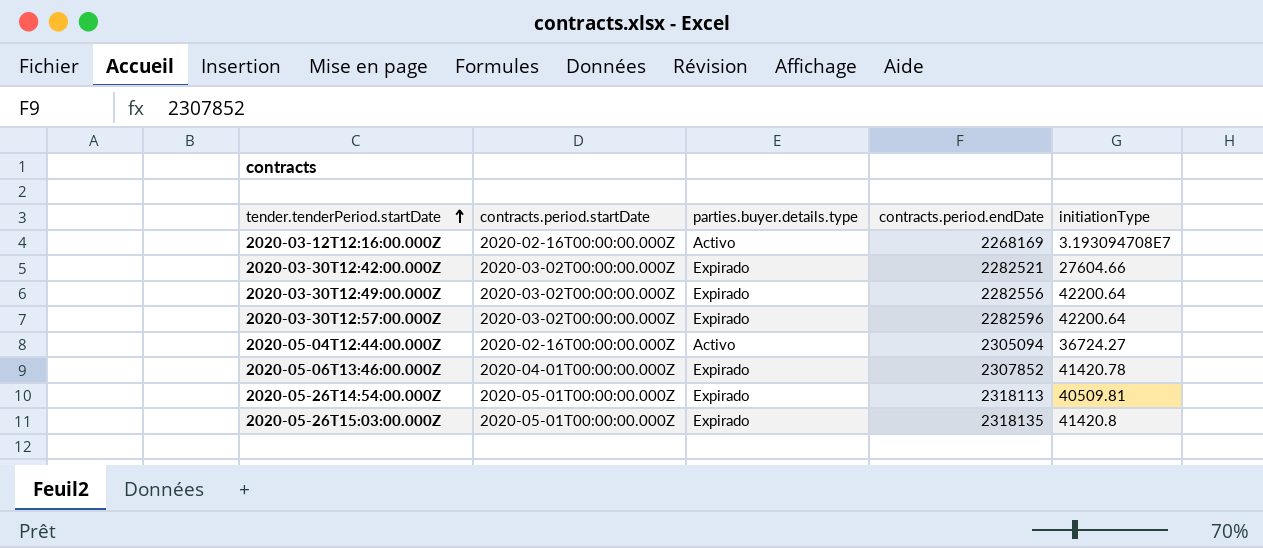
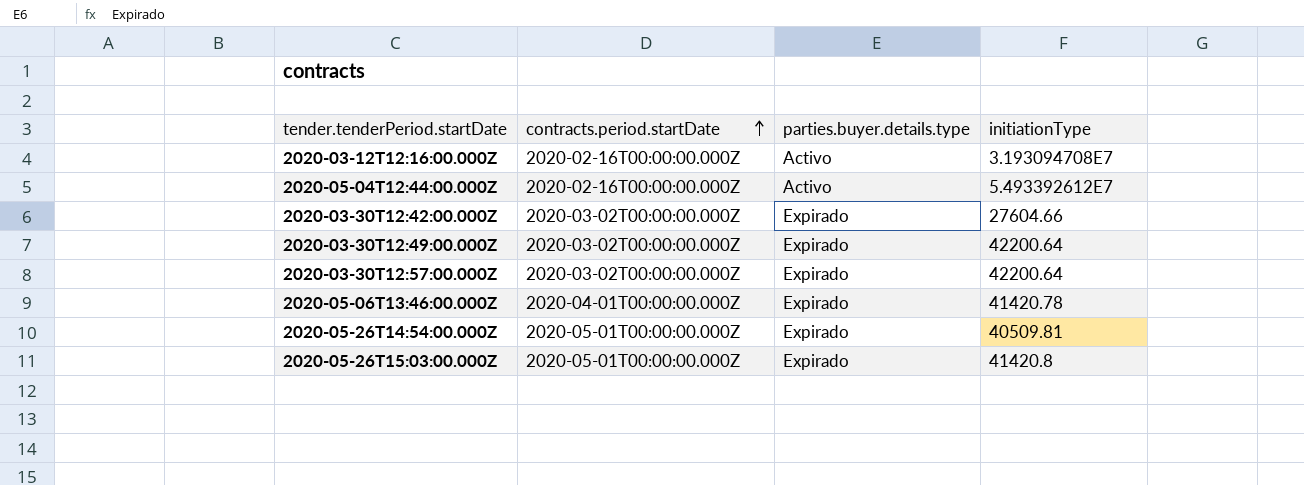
row order: tender.tenderPeriod.startDate ascending -> contracts.period.startDate ascending
column contracts.period.endDate | position: 4 -> none
2020-05-04T12:44:00.000Z | initiationType: 36724.27 -> 5.493392612E7

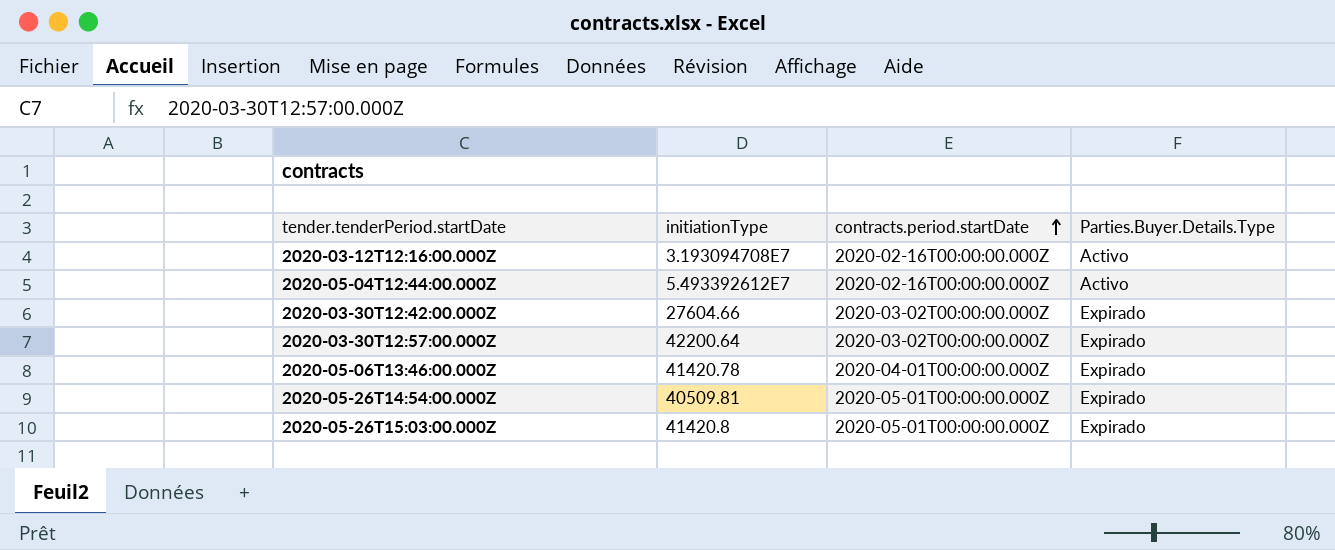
column initiationType | position: 4 -> 2
column name: parties.buyer.details.type -> Parties.Buyer.Details.Type
row 2020-03-30T12:49:00.000Z: 2020-03-02T00:00:00.000Z | Expirado | 42200.64 -> none

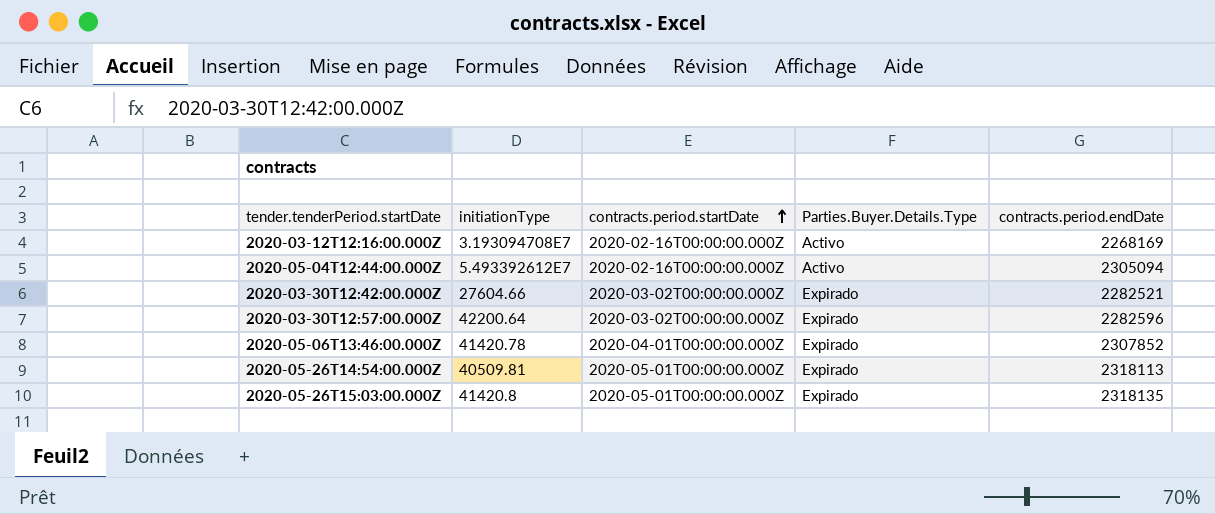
column contracts.period.endDate | position: none -> 5

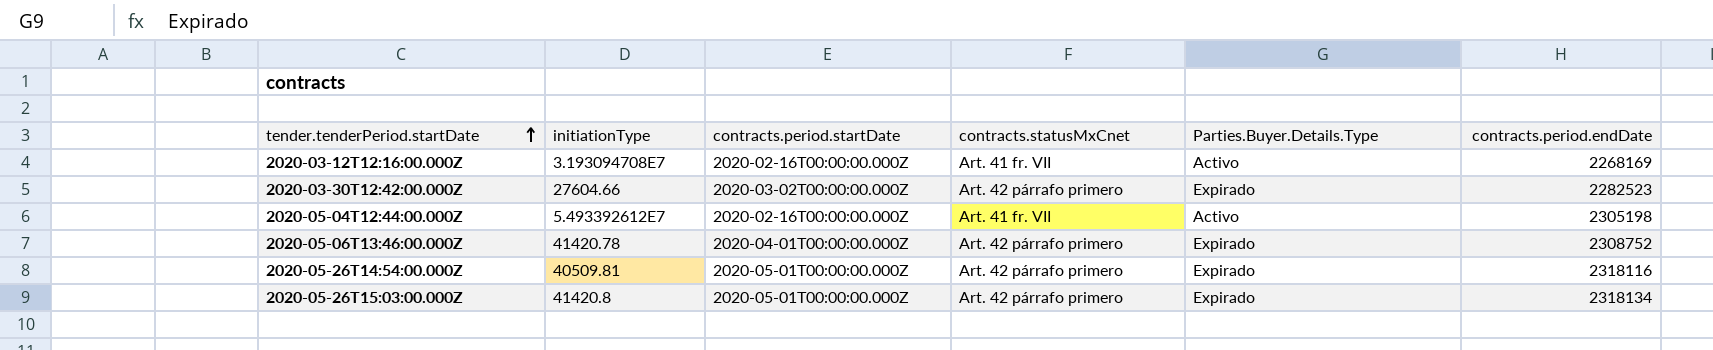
row order: contracts.period.startDate ascending -> tender.tenderPeriod.startDate ascending
column contracts.statusMxCnet | position: none -> 4
row 2020-03-30T12:57:00.000Z: 42200.64 | 2020-03-02T00:00:00.000Z | Expirado | 2282596 -> none
2020-03-30T12:42:00.000Z | contracts.period.endDate: 2282521 -> 2282523
2020-05-04T12:44:00.000Z | contracts.period.endDate: 2305094 -> 2305198
2020-05-06T13:46:00.000Z | contracts.period.endDate: 2307852 -> 2308752
2020-05-26T14:54:00.000Z | contracts.period.endDate: 2318113 -> 2318116
2020-05-26T15:03:00.000Z | contracts.period.endDate: 2318135 -> 2318134

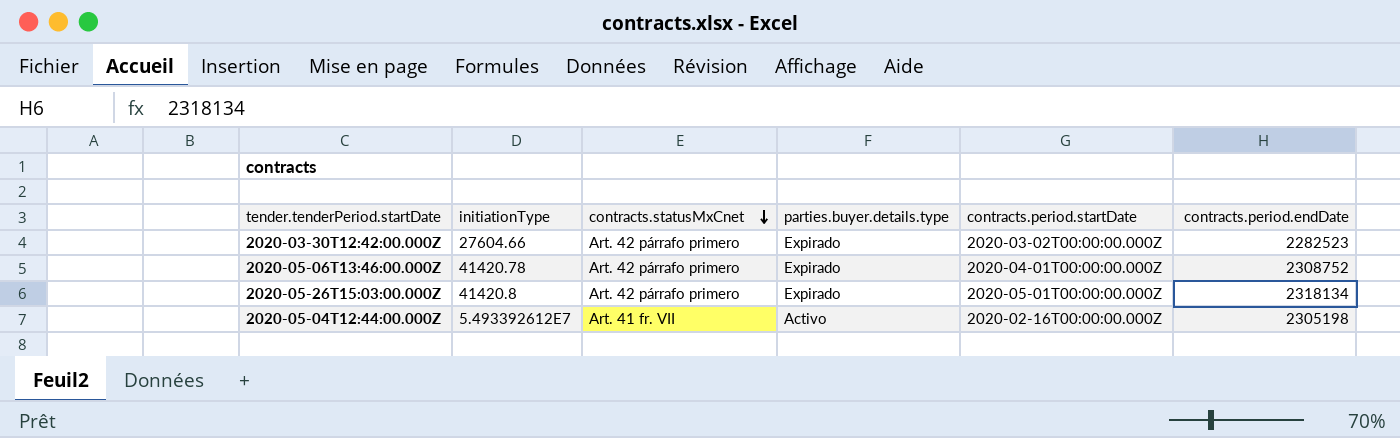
row order: tender.tenderPeriod.startDate ascending -> contracts.statusMxCnet descending
column name: Parties.Buyer.Details.Type -> parties.buyer.details.type
column contracts.period.startDate | position: 3 -> 5
row 2020-03-12T12:16:00.000Z: 3.193094708E7 | 2020-02-16T00:00:00.000Z | Art. 41 fr. VII | Activo | 2268169 -> none
row 2020-05-26T14:54:00.000Z: 40509.81 | 2020-05-01T00:00:00.000Z | Art. 42 párrafo primero | Expirado | 2318116 -> none

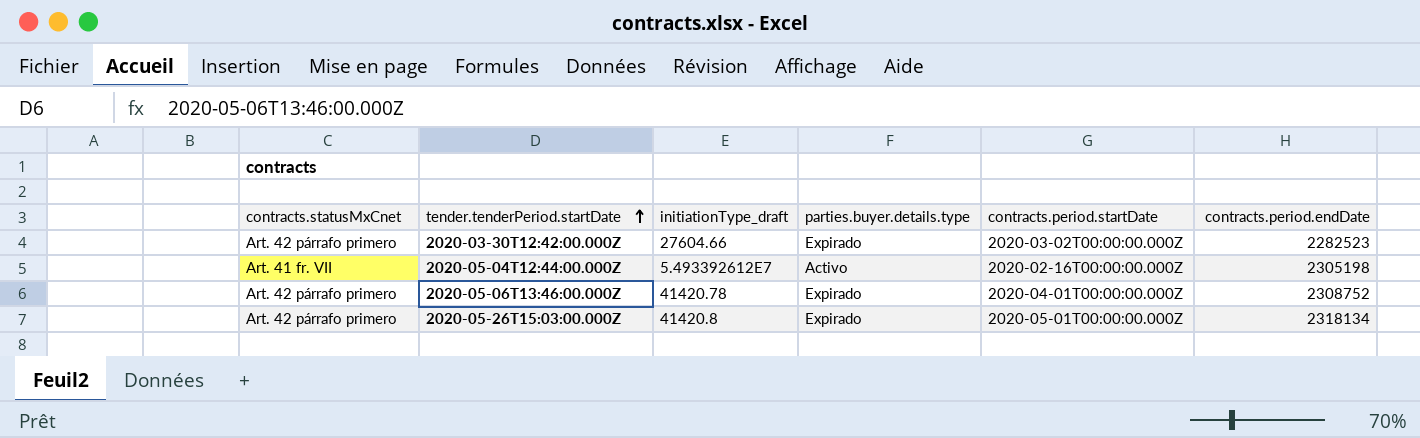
row order: contracts.statusMxCnet descending -> tender.tenderPeriod.startDate ascending
column contracts.statusMxCnet | position: 3 -> 1
column name: initiationType -> initiationType_draft

